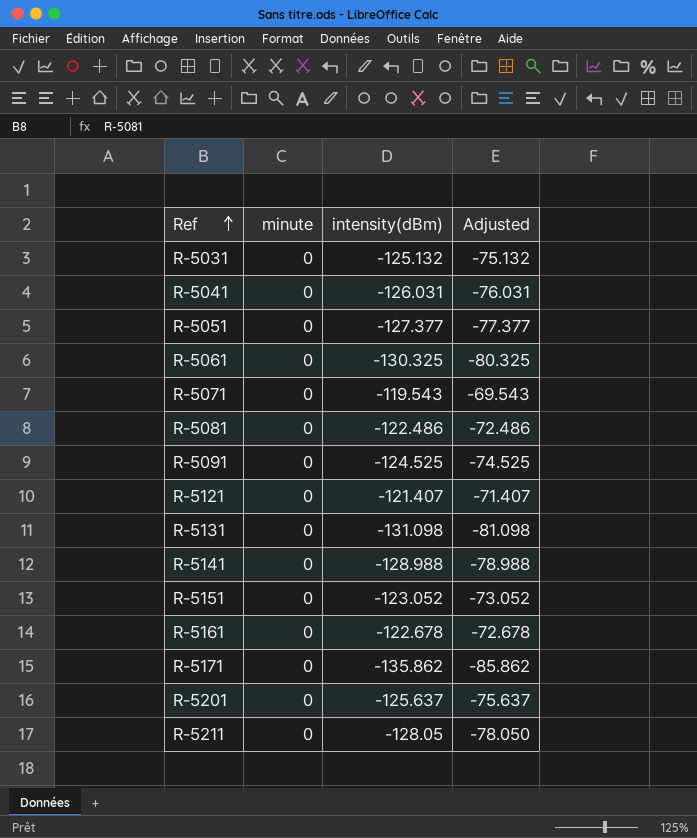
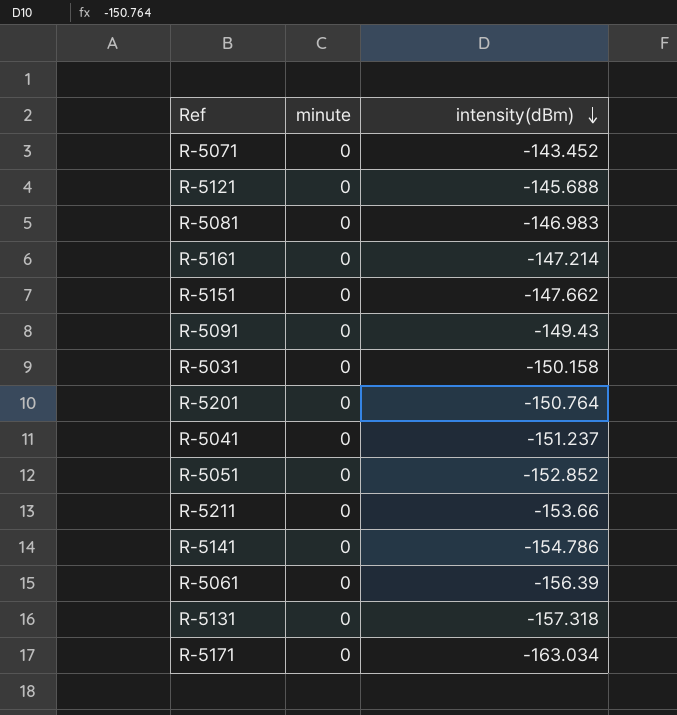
row order: Ref ascending -> intensity(dBm) descending
column Adjusted | formula: [intensity(dBm)] + 50 -> none
R-5071 | intensity(dBm): -119.543 -> -143.452
R-5121 | intensity(dBm): -121.407 -> -145.688
R-5081 | intensity(dBm): -122.486 -> -146.983
R-5161 | intensity(dBm): -122.678 -> -147.214
R-5151 | intensity(dBm): -123.052 -> -147.662
R-5091 | intensity(dBm): -124.525 -> -149.43
R-5031 | intensity(dBm): -125.132 -> -150.158
R-5201 | intensity(dBm): -125.637 -> -150.764
R-5041 | intensity(dBm): -126.031 -> -151.237
R-5051 | intensity(dBm): -127.377 -> -152.852
R-5211 | intensity(dBm): -128.05 -> -153.66
R-5141 | intensity(dBm): -128.988 -> -154.786
R-5061 | intensity(dBm): -130.325 -> -156.39
R-5131 | intensity(dBm): -131.098 -> -157.318
R-5171 | intensity(dBm): -135.862 -> -163.034

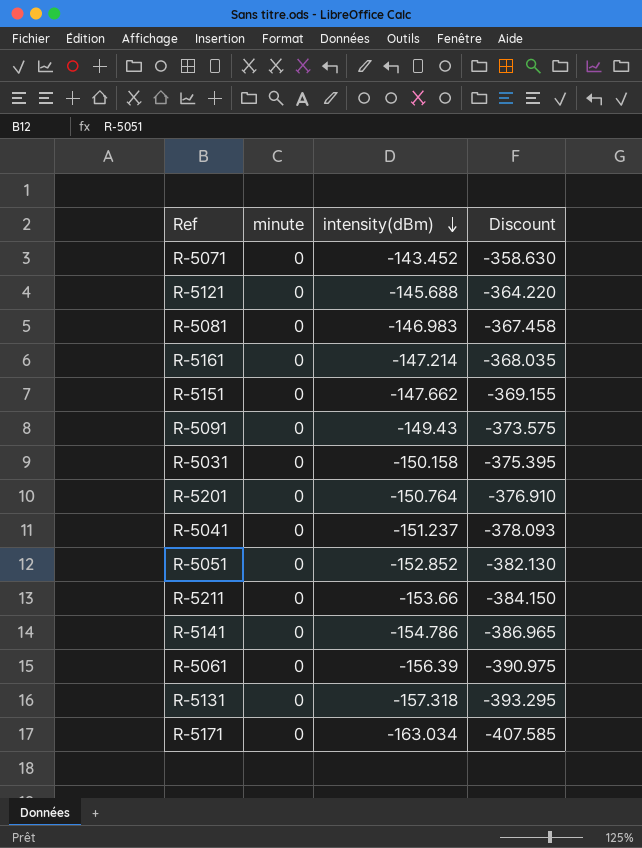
column Discount | formula: none -> [intensity(dBm)] * 2.5

